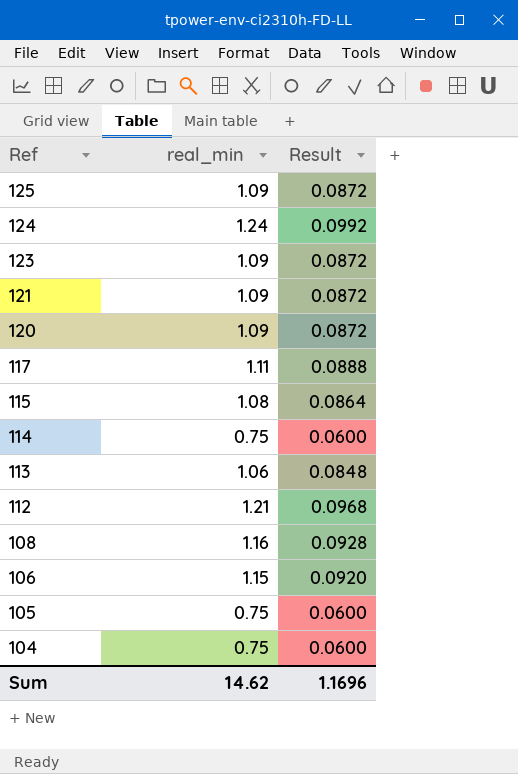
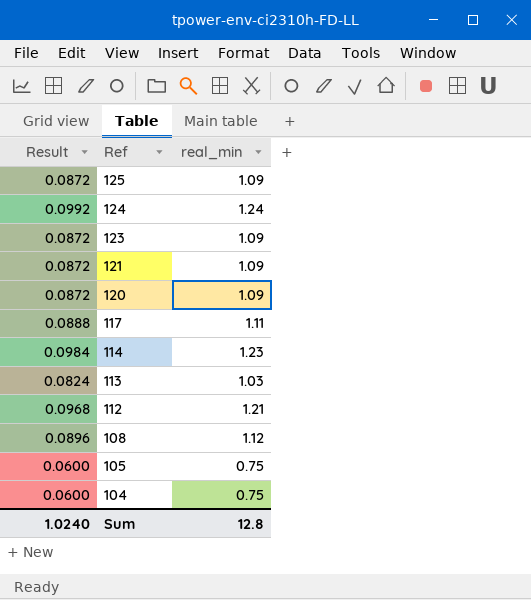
column Result | position: 3 -> 1
row 115: 1.08 | 0.0864 -> none
row 106: 1.15 | 0.0920 -> none
114 | Result: 0.0600 -> 0.0984
114 | real_min: 0.75 -> 1.23
113 | Result: 0.0848 -> 0.0824
113 | real_min: 1.06 -> 1.03
108 | Result: 0.0928 -> 0.0896
108 | real_min: 1.16 -> 1.12
Sum | Result: 1.1696 -> 1.0240
Sum | real_min: 14.62 -> 12.8

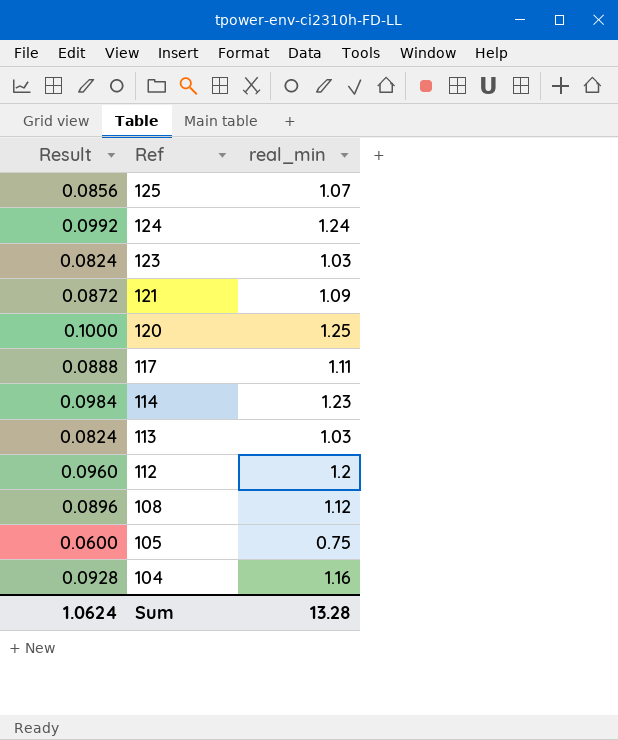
125 | Result: 0.0872 -> 0.0856
125 | real_min: 1.09 -> 1.07
123 | Result: 0.0872 -> 0.0824
123 | real_min: 1.09 -> 1.03
120 | Result: 0.0872 -> 0.1000
120 | real_min: 1.09 -> 1.25
112 | Result: 0.0968 -> 0.0960
112 | real_min: 1.21 -> 1.2
104 | Result: 0.0600 -> 0.0928
104 | real_min: 0.75 -> 1.16
Sum | Result: 1.0240 -> 1.0624
Sum | real_min: 12.8 -> 13.28

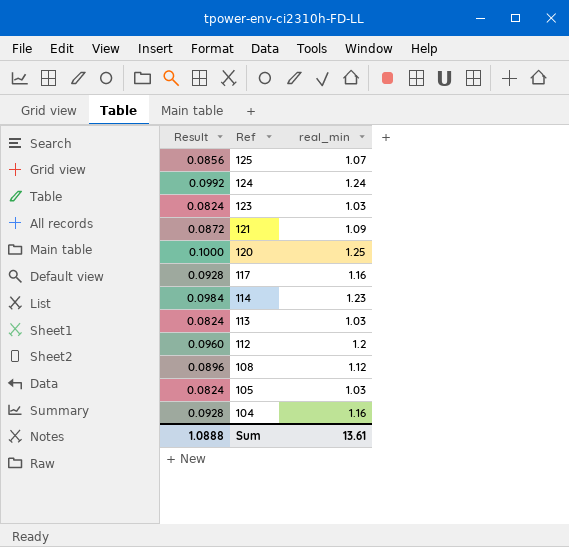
117 | Result: 0.0888 -> 0.0928
117 | real_min: 1.11 -> 1.16
105 | Result: 0.0600 -> 0.0824
105 | real_min: 0.75 -> 1.03
Sum | Result: 1.0624 -> 1.0888
Sum | real_min: 13.28 -> 13.61

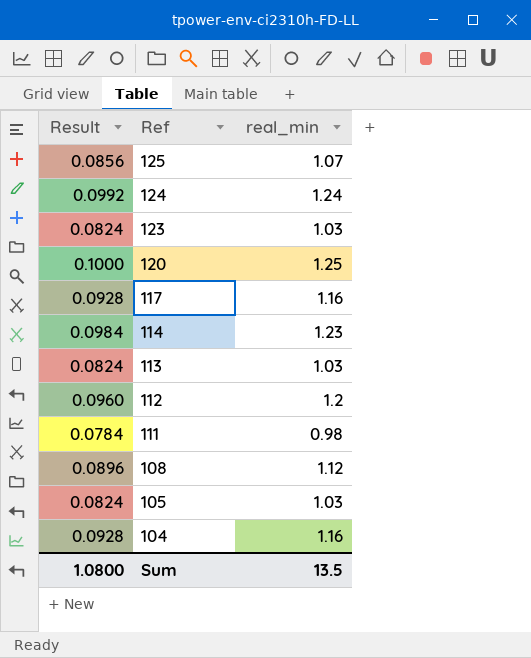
row 121: 0.0872 | 1.09 -> none
row 111: none -> 0.0784 | 0.98
Sum | Result: 1.0888 -> 1.0800
Sum | real_min: 13.61 -> 13.5

